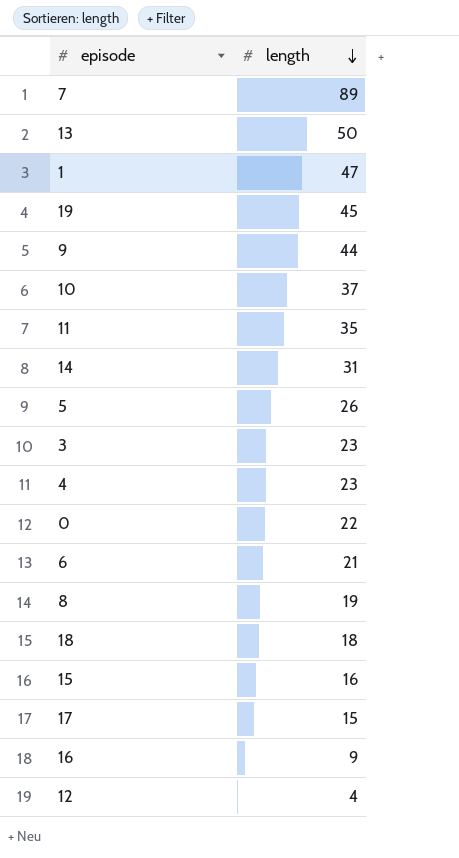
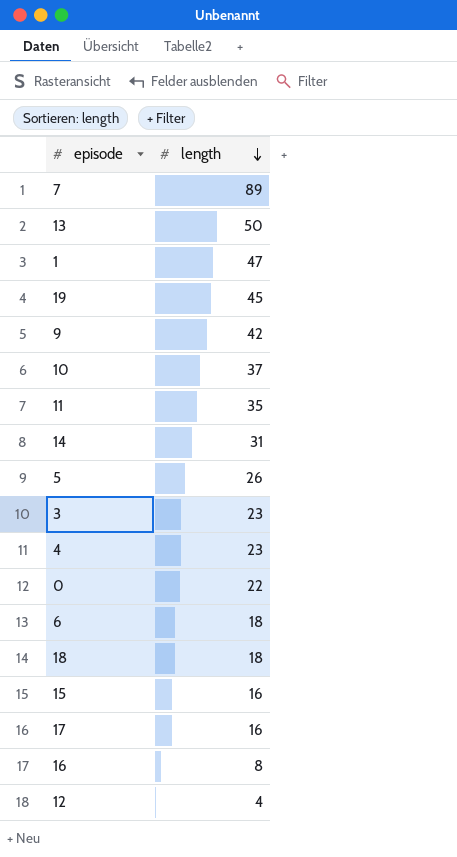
row 8: 19 -> none
9 | length: 44 -> 42
6 | length: 21 -> 18
17 | length: 15 -> 16
16 | length: 9 -> 8

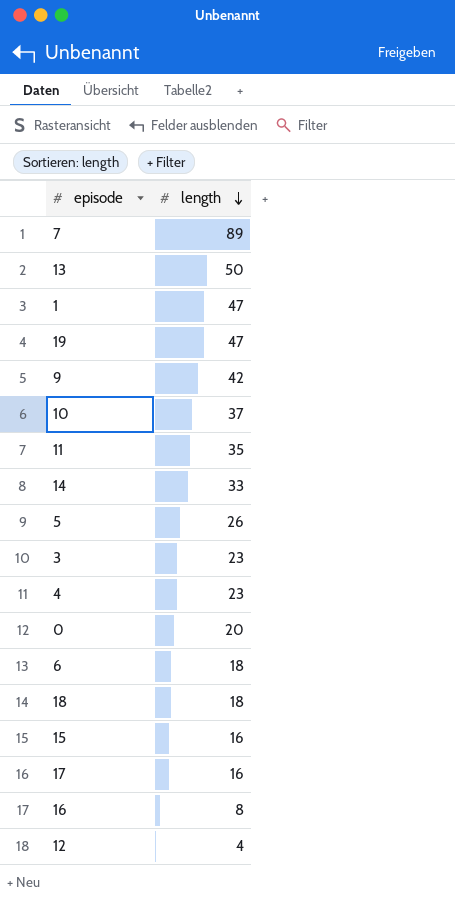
19 | length: 45 -> 47
14 | length: 31 -> 33
0 | length: 22 -> 20

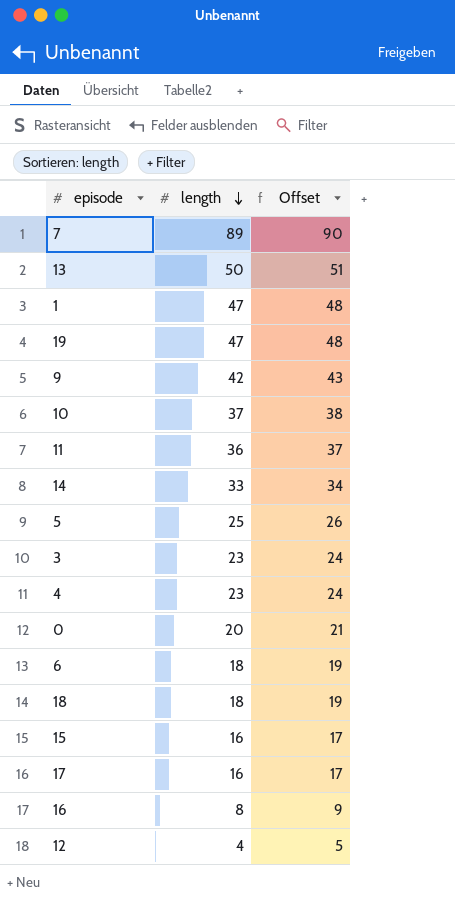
column Offset | formula: none -> [length] + 1
11 | length: 35 -> 36
5 | length: 26 -> 25

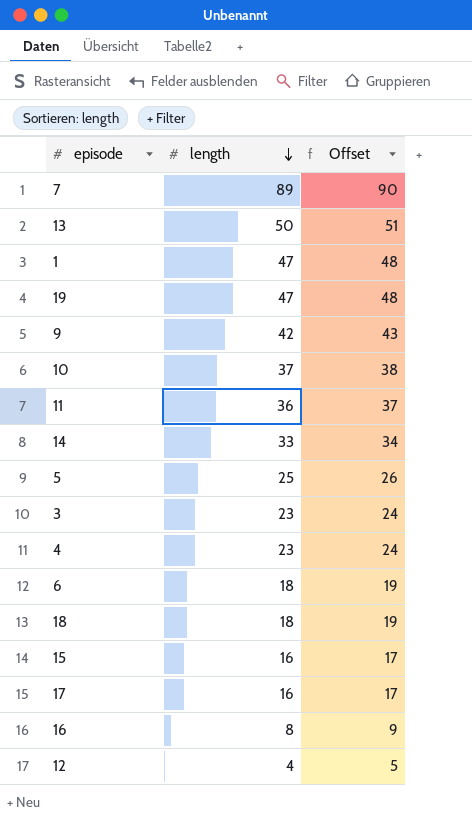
row 0: 20 | 21 -> none

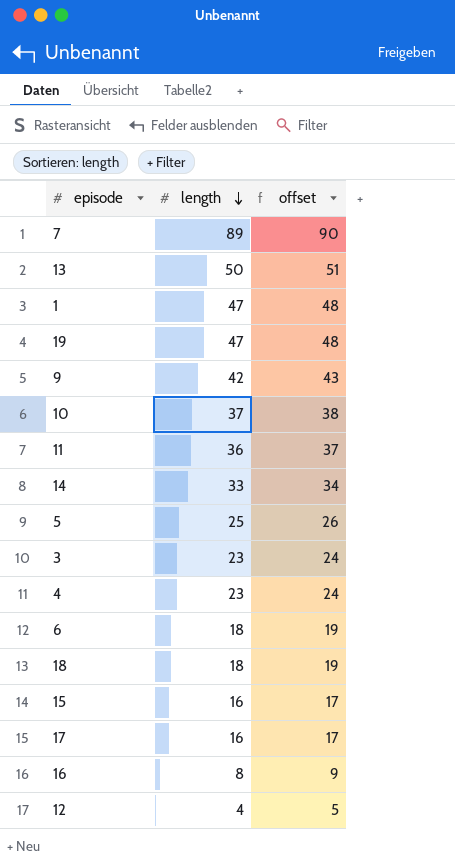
column name: Offset -> offset

